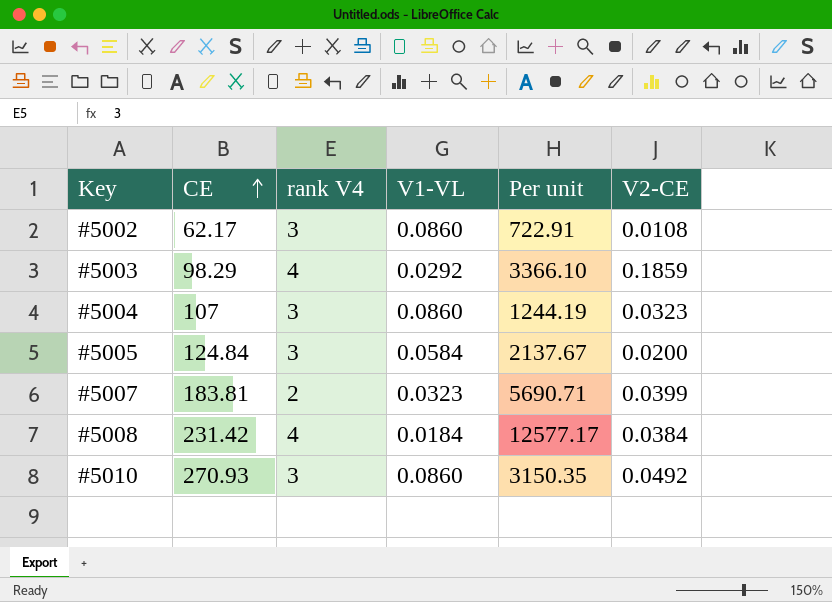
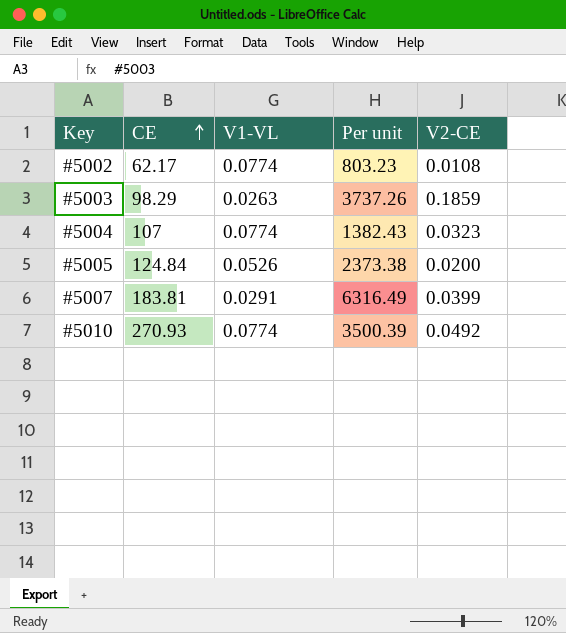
column rank V4 | position: 3 -> none
row #5008: 231.42 | 4 | 0.0184 | 12577.17 | 0.0384 -> none
#5002 | V1-VL: 0.0860 -> 0.0774
#5002 | Per unit: 722.91 -> 803.23
#5003 | V1-VL: 0.0292 -> 0.0263
#5003 | Per unit: 3366.10 -> 3737.26
#5004 | V1-VL: 0.0860 -> 0.0774
#5004 | Per unit: 1244.19 -> 1382.43
#5005 | V1-VL: 0.0584 -> 0.0526
#5005 | Per unit: 2137.67 -> 2373.38
#5007 | V1-VL: 0.0323 -> 0.0291
#5007 | Per unit: 5690.71 -> 6316.49
#5010 | V1-VL: 0.0860 -> 0.0774
#5010 | Per unit: 3150.35 -> 3500.39

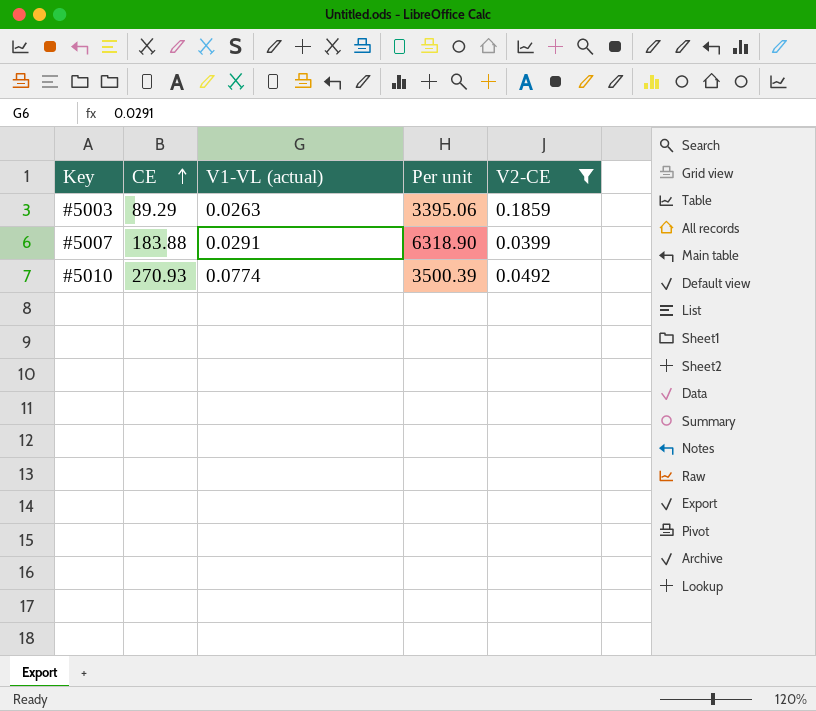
filter: none -> V2-CE >= 0.0399
column name: V1-VL -> V1-VL (actual)
#5003 | CE: 98.29 -> 89.29
#5003 | Per unit: 3737.26 -> 3395.06
#5007 | CE: 183.81 -> 183.88
#5007 | Per unit: 6316.49 -> 6318.90

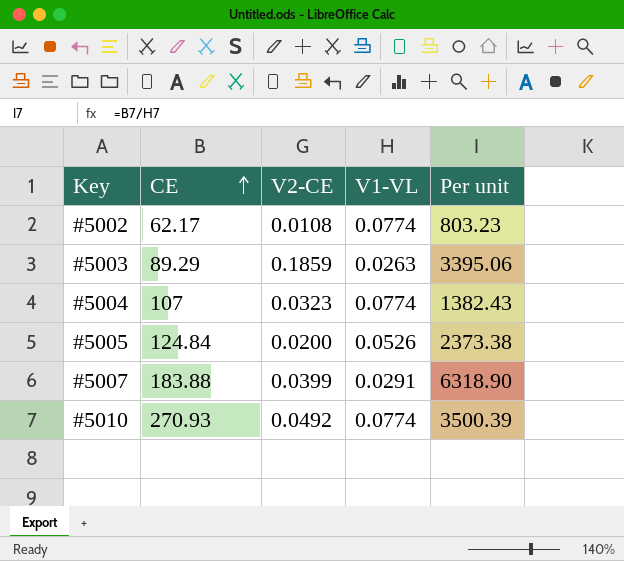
filter: V2-CE >= 0.0399 -> none
column V2-CE | position: 5 -> 3
column name: V1-VL (actual) -> V1-VL

